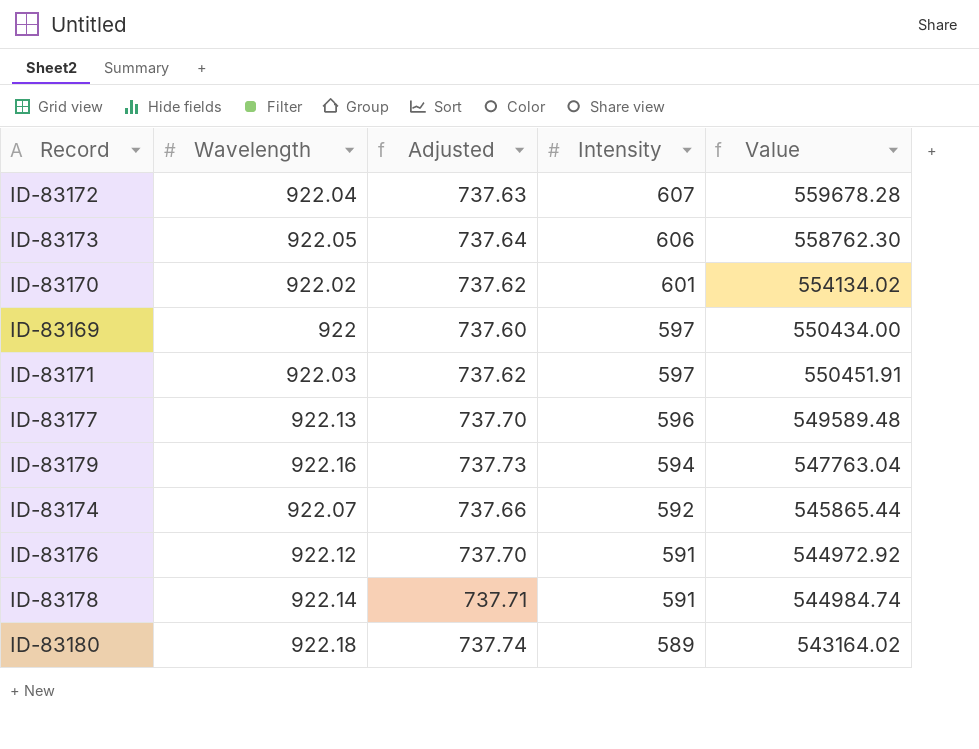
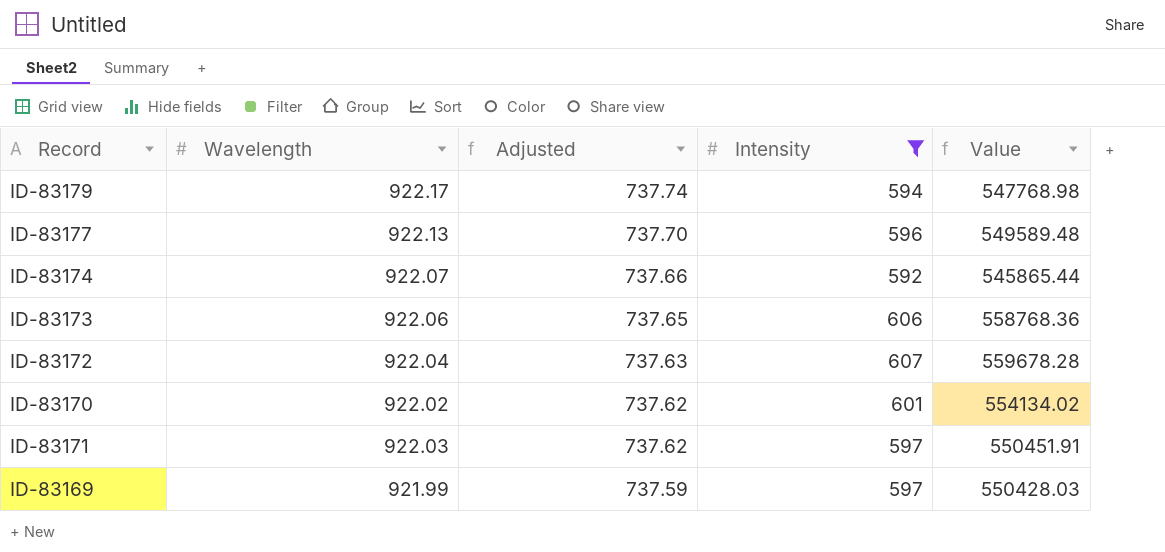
filter: none -> Intensity >= 592
row order: Intensity descending -> Adjusted descending
ID-83179 | Wavelength: 922.16 -> 922.17
ID-83179 | Adjusted: 737.73 -> 737.74
ID-83179 | Value: 547763.04 -> 547768.98
ID-83173 | Wavelength: 922.05 -> 922.06
ID-83173 | Adjusted: 737.64 -> 737.65
ID-83173 | Value: 558762.30 -> 558768.36
ID-83169 | Wavelength: 922 -> 921.99
ID-83169 | Adjusted: 737.60 -> 737.59
ID-83169 | Value: 550434.00 -> 550428.03

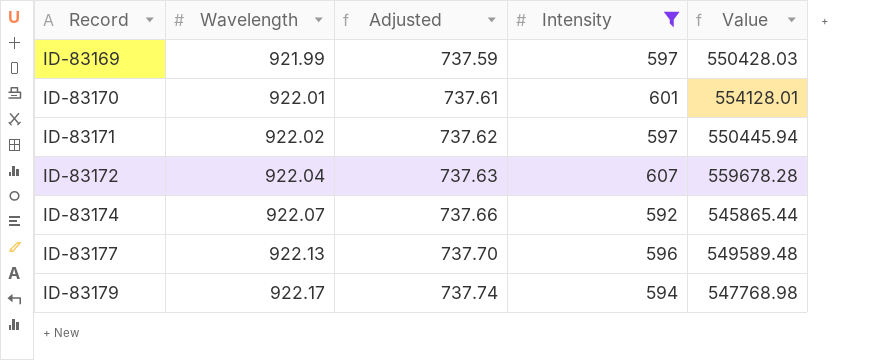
row order: Adjusted descending -> Record ascending
row ID-83173: 922.06 | 737.65 | 606 | 558768.36 -> none
ID-83170 | Wavelength: 922.02 -> 922.01
ID-83170 | Adjusted: 737.62 -> 737.61
ID-83170 | Value: 554134.02 -> 554128.01
ID-83171 | Wavelength: 922.03 -> 922.02
ID-83171 | Value: 550451.91 -> 550445.94

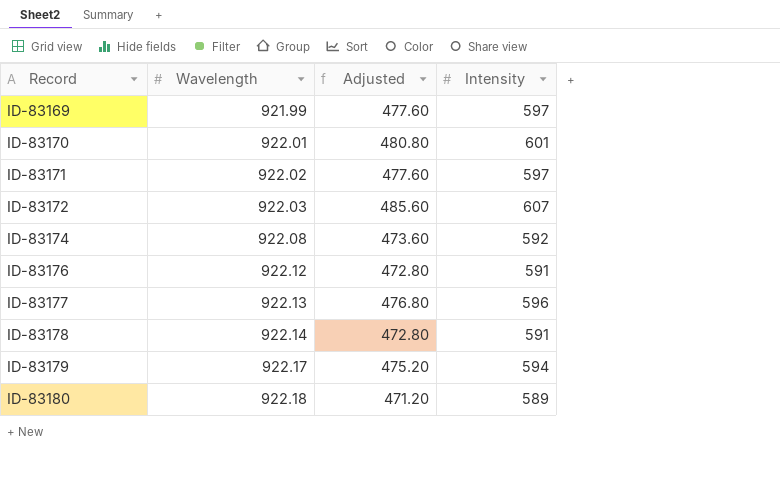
filter: Intensity >= 592 -> none
column Value | formula: [Wavelength] * [Intensity] -> none
column Adjusted | formula: [Wavelength] * 0.8 -> [Intensity] * 0.8
ID-83172 | Wavelength: 922.04 -> 922.03
ID-83174 | Wavelength: 922.07 -> 922.08

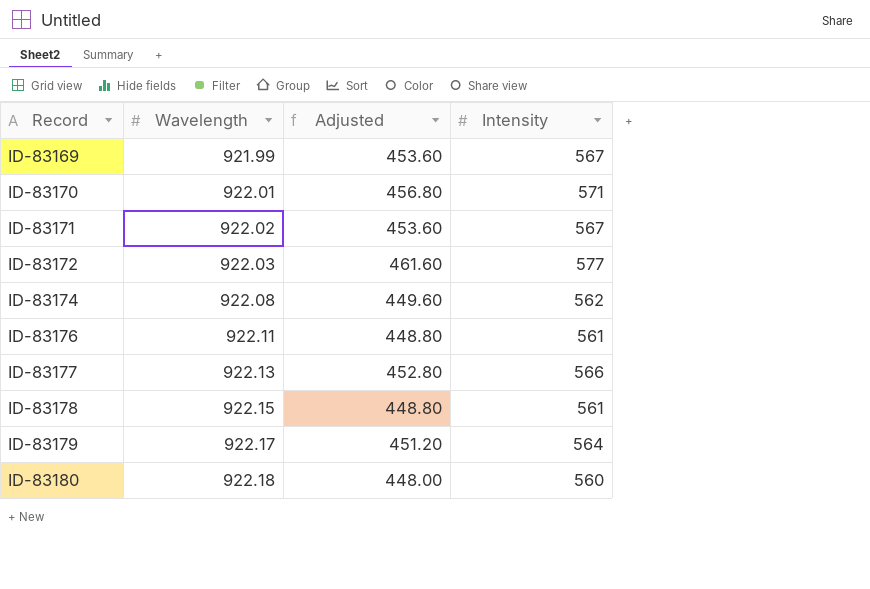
ID-83169 | Adjusted: 477.60 -> 453.60
ID-83169 | Intensity: 597 -> 567
ID-83170 | Adjusted: 480.80 -> 456.80
ID-83170 | Intensity: 601 -> 571
ID-83171 | Adjusted: 477.60 -> 453.60
ID-83171 | Intensity: 597 -> 567
ID-83172 | Adjusted: 485.60 -> 461.60
ID-83172 | Intensity: 607 -> 577
ID-83174 | Adjusted: 473.60 -> 449.60
ID-83174 | Intensity: 592 -> 562
ID-83176 | Wavelength: 922.12 -> 922.11
ID-83176 | Adjusted: 472.80 -> 448.80
ID-83176 | Intensity: 591 -> 561
ID-83177 | Adjusted: 476.80 -> 452.80
ID-83177 | Intensity: 596 -> 566
ID-83178 | Wavelength: 922.14 -> 922.15
ID-83178 | Adjusted: 472.80 -> 448.80
ID-83178 | Intensity: 591 -> 561
ID-83179 | Adjusted: 475.20 -> 451.20
ID-83179 | Intensity: 594 -> 564
ID-83180 | Adjusted: 471.20 -> 448.00
ID-83180 | Intensity: 589 -> 560

